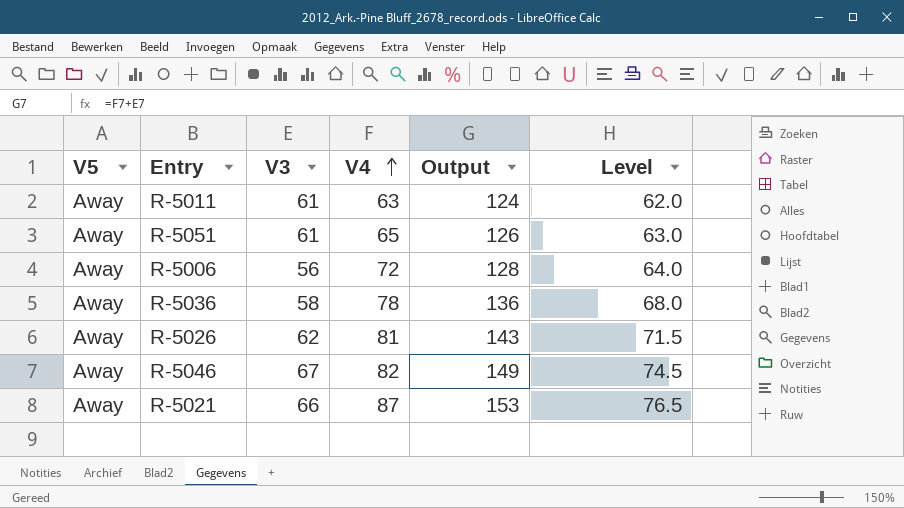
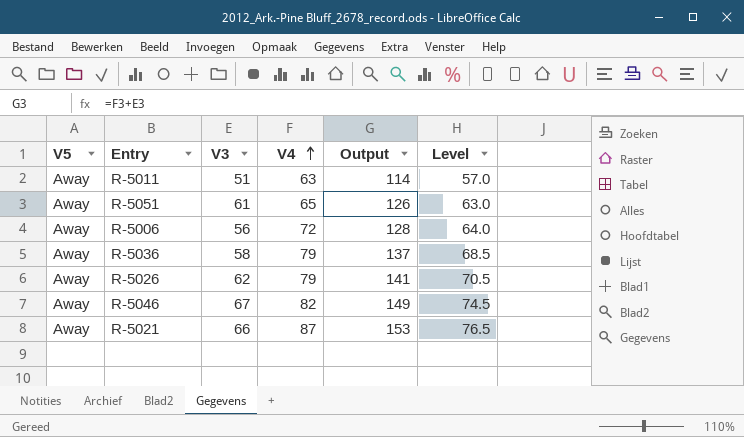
R-5011 | V3: 61 -> 51
R-5011 | Output: 124 -> 114
R-5011 | Level: 62.0 -> 57.0
R-5036 | V4: 78 -> 79
R-5036 | Output: 136 -> 137
R-5036 | Level: 68.0 -> 68.5
R-5026 | V4: 81 -> 79
R-5026 | Output: 143 -> 141
R-5026 | Level: 71.5 -> 70.5

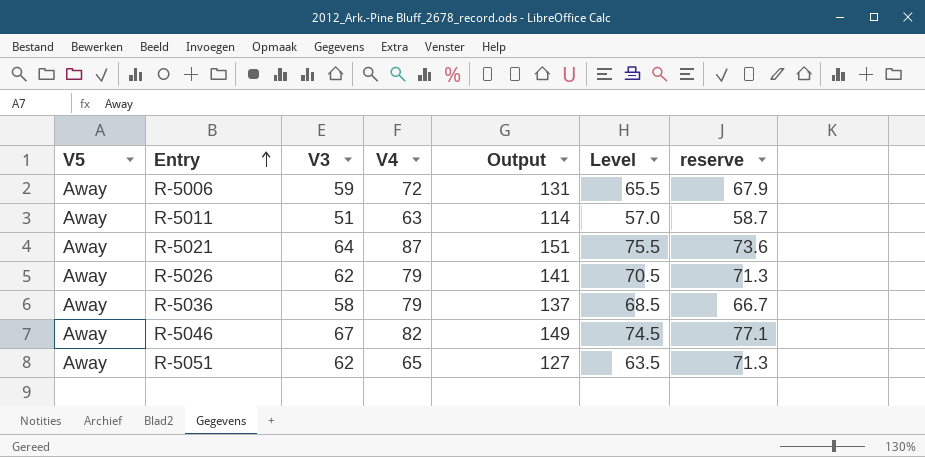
row order: V4 ascending -> Entry ascending
column reserve | formula: none -> [V3] * 1.15
R-5006 | V3: 56 -> 59
R-5006 | Output: 128 -> 131
R-5006 | Level: 64.0 -> 65.5
R-5021 | V3: 66 -> 64
R-5021 | Output: 153 -> 151
R-5021 | Level: 76.5 -> 75.5
R-5051 | V3: 61 -> 62
R-5051 | Output: 126 -> 127
R-5051 | Level: 63.0 -> 63.5

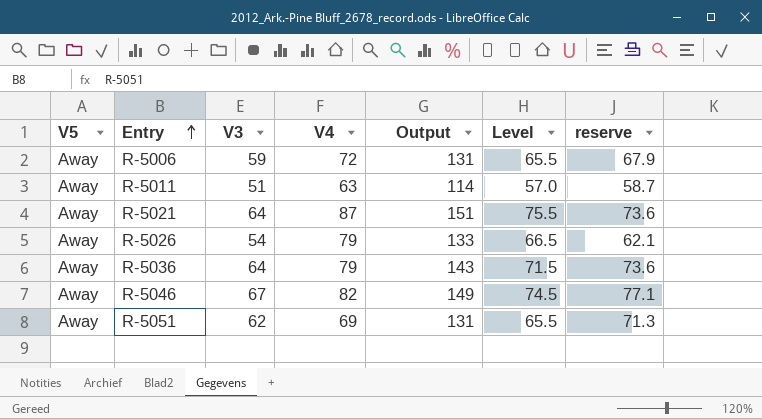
R-5026 | V3: 62 -> 54
R-5026 | Output: 141 -> 133
R-5026 | Level: 70.5 -> 66.5
R-5026 | reserve: 71.3 -> 62.1
R-5036 | V3: 58 -> 64
R-5036 | Output: 137 -> 143
R-5036 | Level: 68.5 -> 71.5
R-5036 | reserve: 66.7 -> 73.6
R-5051 | V4: 65 -> 69
R-5051 | Output: 127 -> 131
R-5051 | Level: 63.5 -> 65.5

